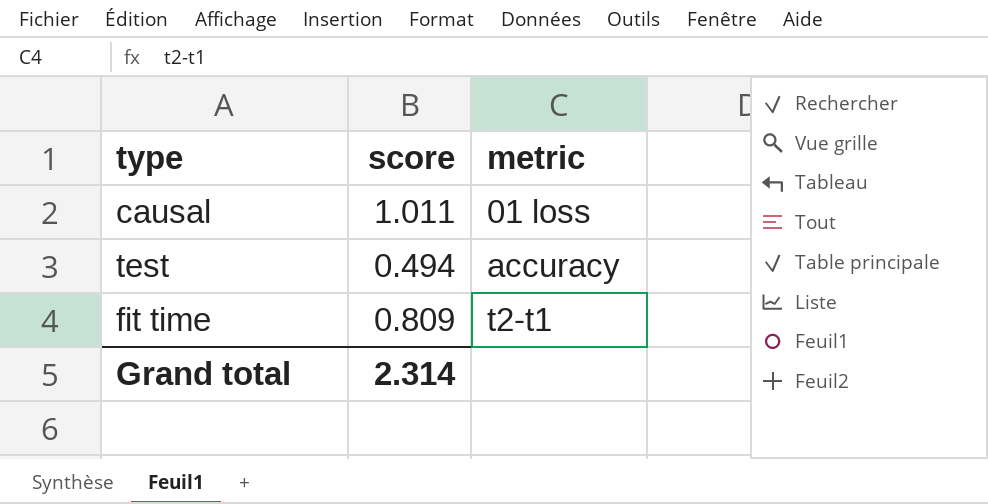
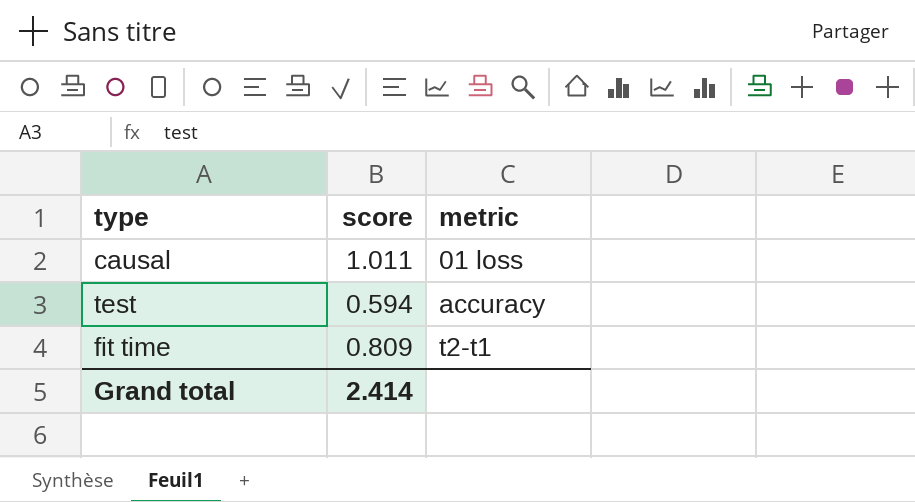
test | score: 0.494 -> 0.594
Grand total | score: 2.314 -> 2.414

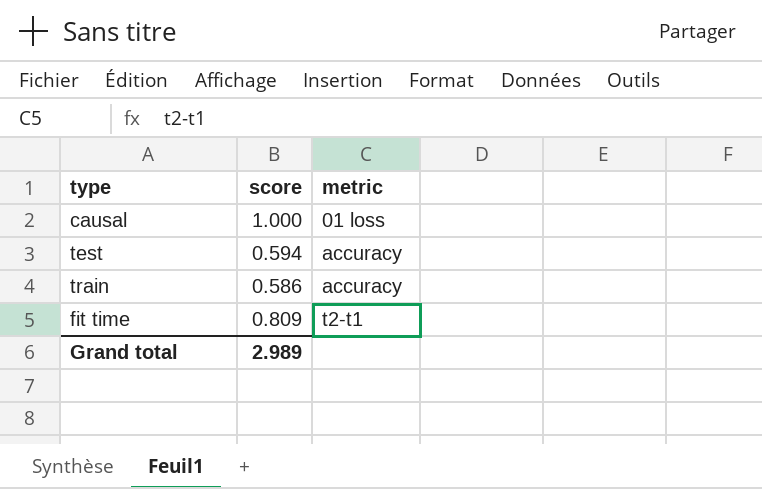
causal | score: 1.011 -> 1.000
row train: none -> 0.586 | accuracy
Grand total | score: 2.414 -> 2.989

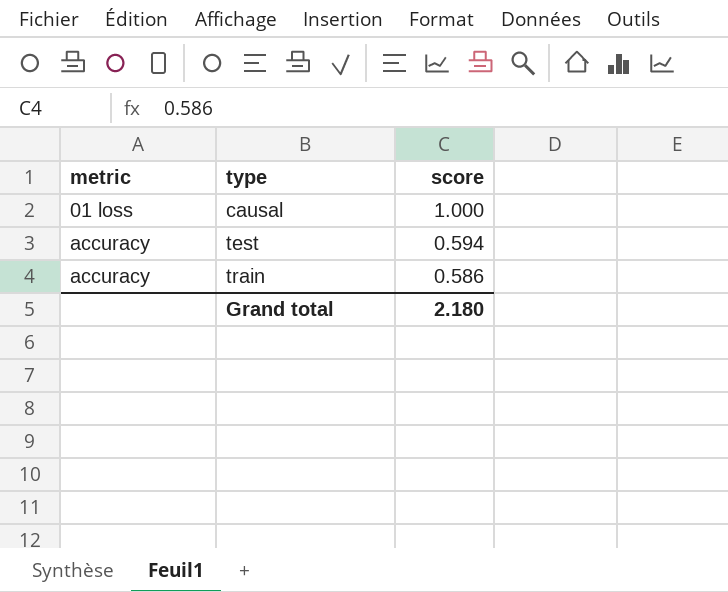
column metric | position: 3 -> 1
row fit time: 0.809 | t2-t1 -> none
Grand total | score: 2.989 -> 2.180

